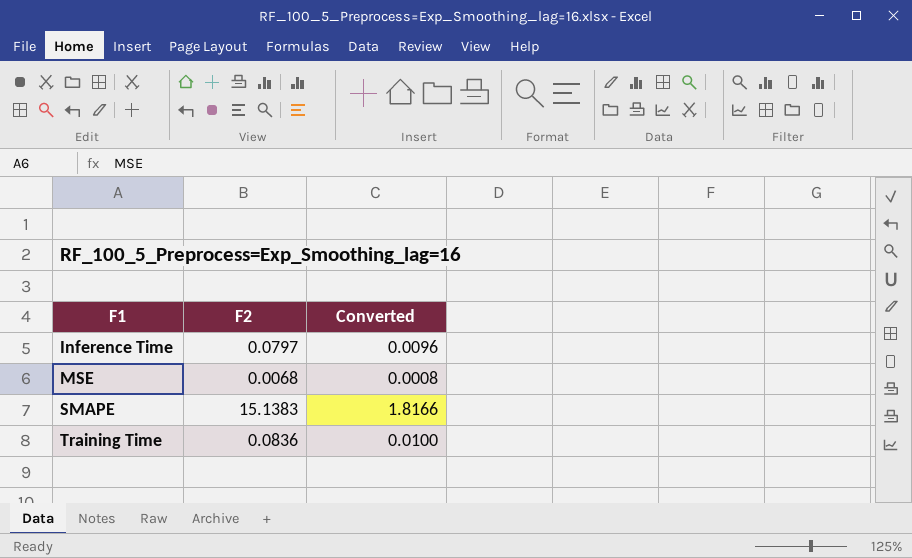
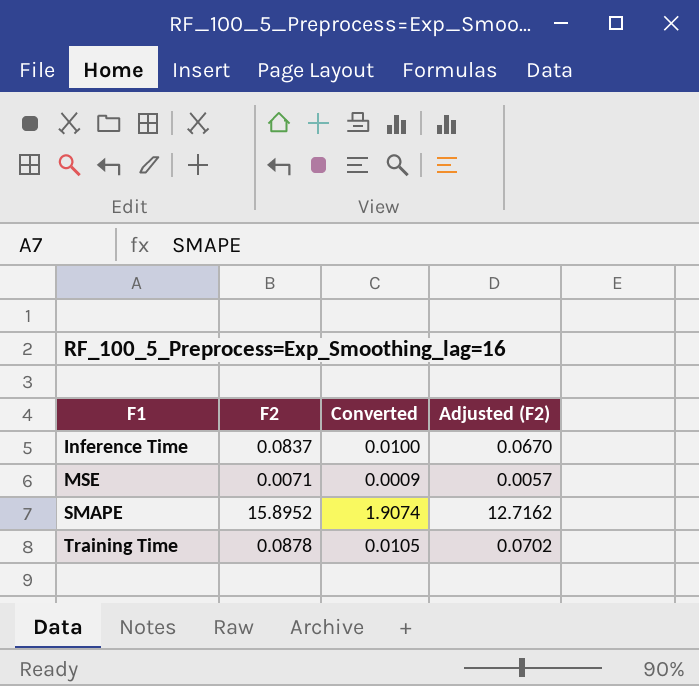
column Adjusted (F2) | formula: none -> [F2] * 0.8
Inference Time | F2: 0.0797 -> 0.0837
Inference Time | Converted: 0.0096 -> 0.0100
MSE | F2: 0.0068 -> 0.0071
MSE | Converted: 0.0008 -> 0.0009
SMAPE | F2: 15.1383 -> 15.8952
SMAPE | Converted: 1.8166 -> 1.9074
Training Time | F2: 0.0836 -> 0.0878
Training Time | Converted: 0.0100 -> 0.0105

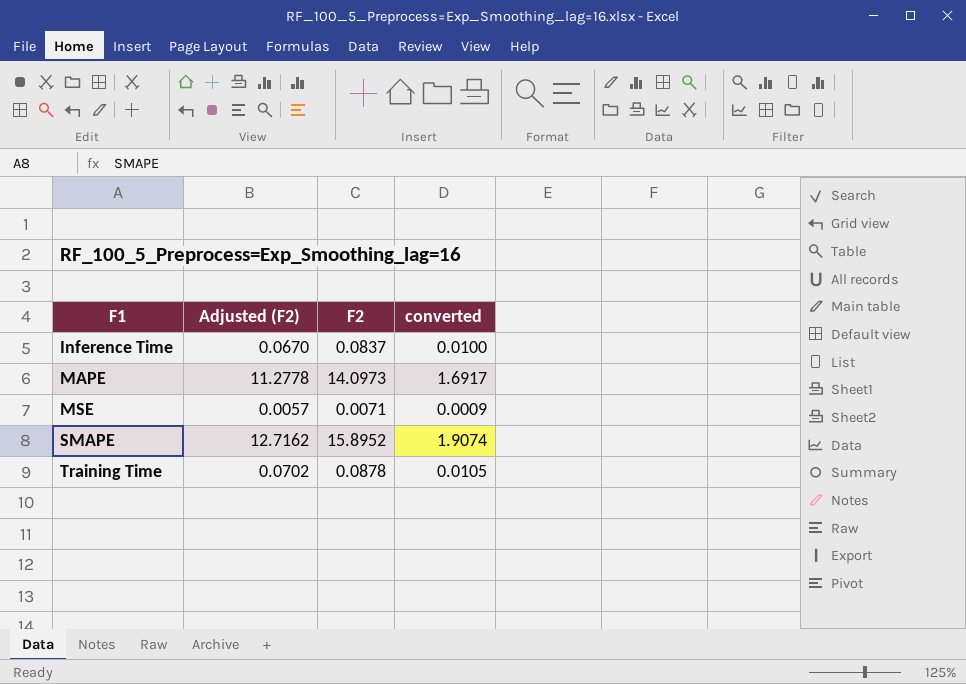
column Adjusted (F2) | position: 4 -> 2
column name: Converted -> converted
row MAPE: none -> 11.2778 | 14.0973 | 1.6917

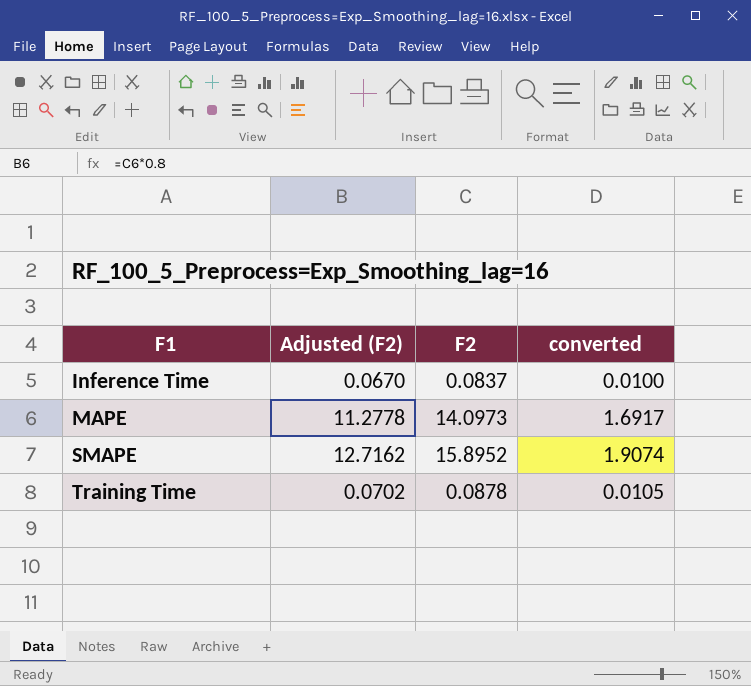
row MSE: 0.0057 | 0.0071 | 0.0009 -> none

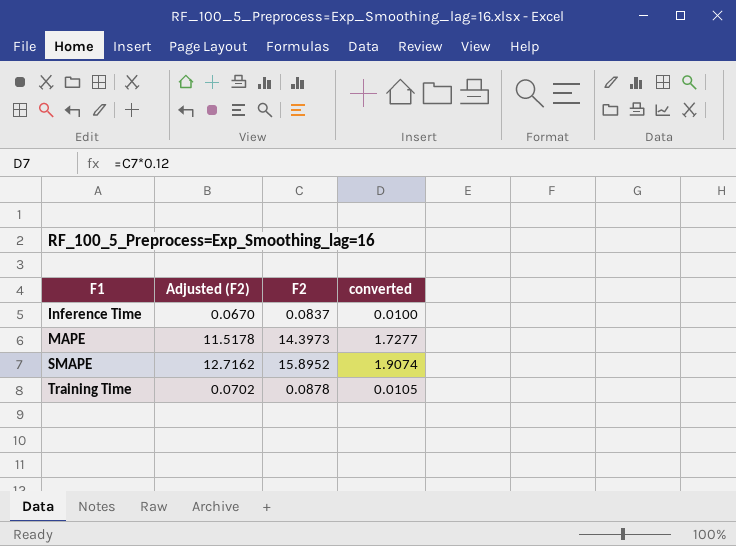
MAPE | Adjusted (F2): 11.2778 -> 11.5178
MAPE | F2: 14.0973 -> 14.3973
MAPE | converted: 1.6917 -> 1.7277

